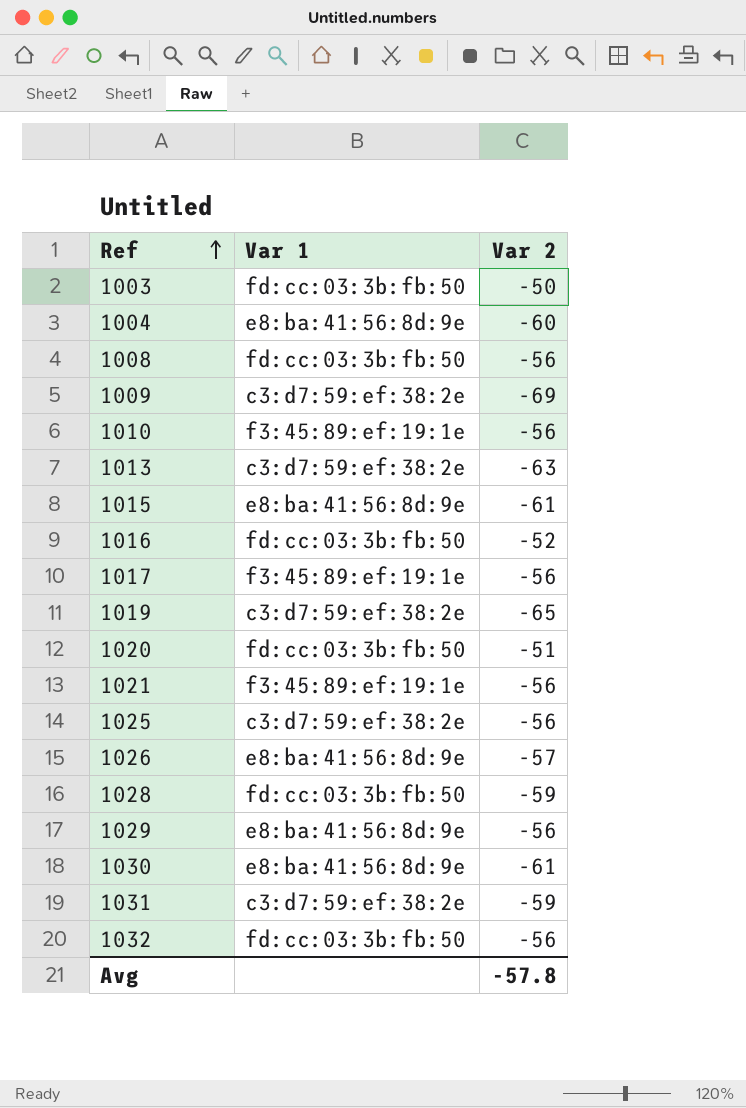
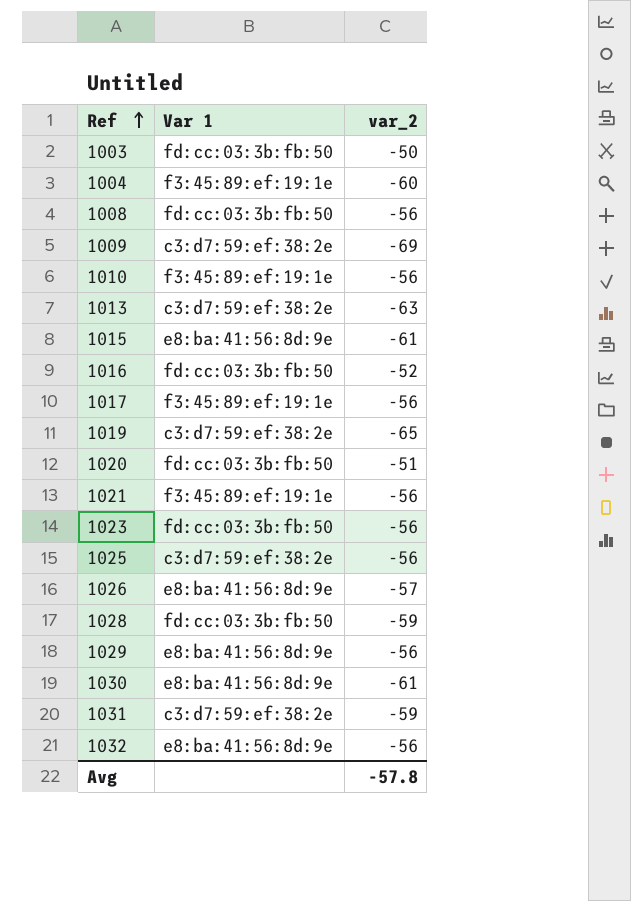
column name: Var 2 -> var_2
1004 | Var 1: e8:ba:41:56:8d:9e -> f3:45:89:ef:19:1e
row 1023: none -> fd:cc:03:3b:fb:50 | -56
1032 | Var 1: fd:cc:03:3b:fb:50 -> e8:ba:41:56:8d:9e

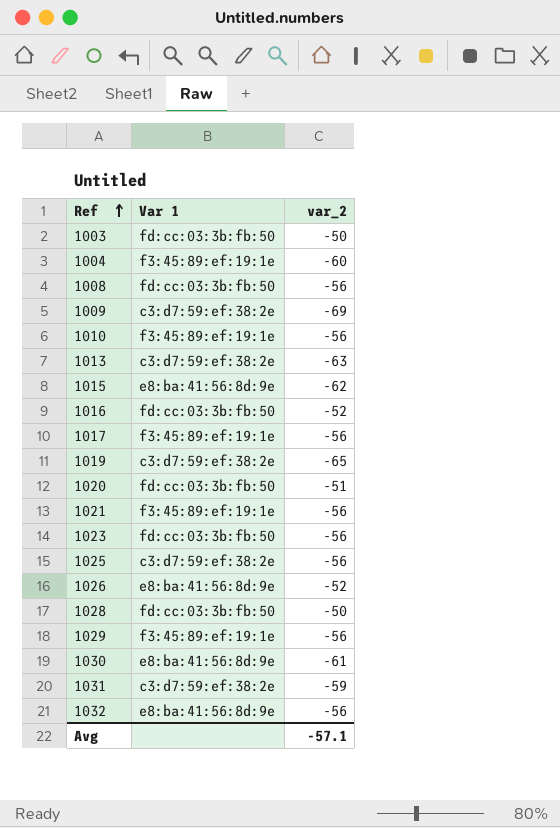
1015 | var_2: -61 -> -62
1026 | var_2: -57 -> -52
1028 | var_2: -59 -> -50
1029 | Var 1: e8:ba:41:56:8d:9e -> f3:45:89:ef:19:1e
Avg | var_2: -57.8 -> -57.1

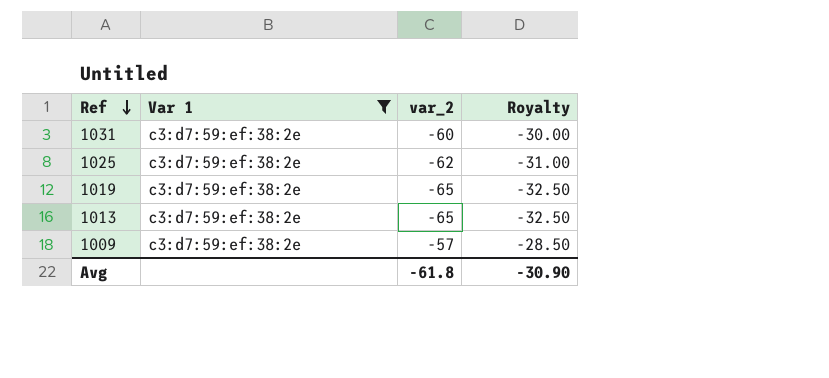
filter: none -> Var 1 = c3:d7:59:ef:38:2e
row order: Ref ascending -> Ref descending
column Royalty | formula: none -> [var_2] * 0.5
1031 | var_2: -59 -> -60
1025 | var_2: -56 -> -62
1013 | var_2: -63 -> -65
1009 | var_2: -69 -> -57
Avg | var_2: -57.1 -> -61.8

